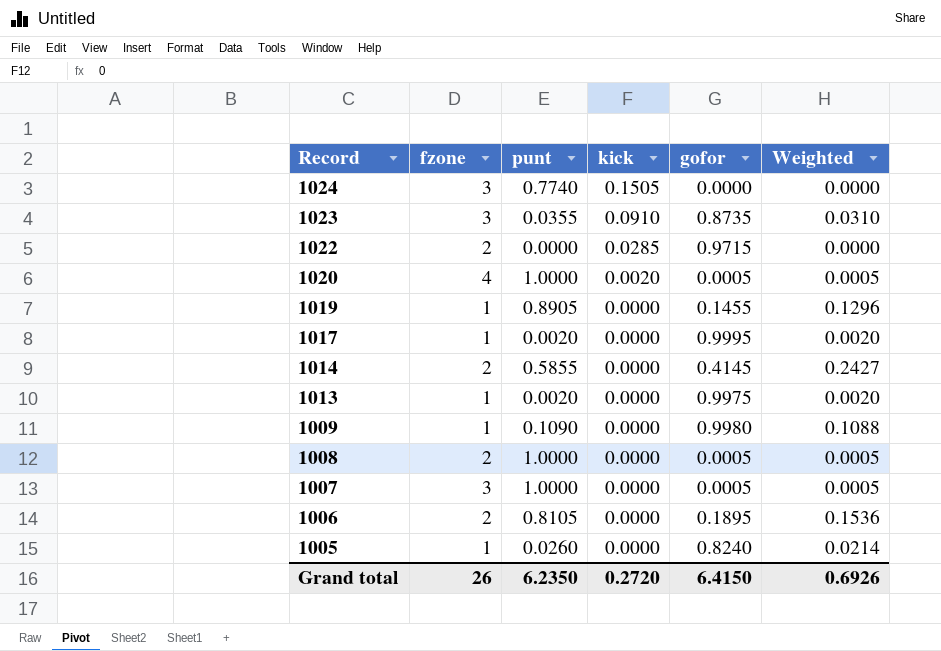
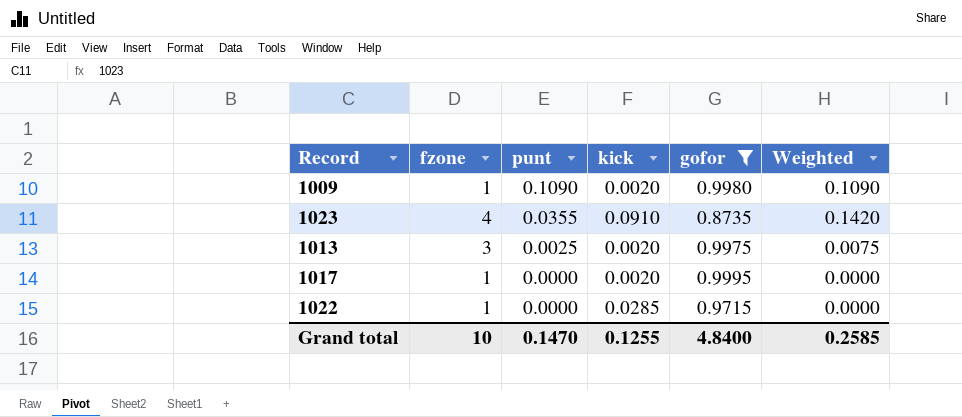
filter: none -> gofor >= 0.8735
row order: Record descending -> punt descending
column Weighted | formula: [punt] * [gofor] -> [fzone] * [punt]
1009 | kick: 0.0000 -> 0.0020
1023 | fzone: 3 -> 4
1013 | fzone: 1 -> 3
1013 | punt: 0.0020 -> 0.0025
1013 | kick: 0.0000 -> 0.0020
1017 | punt: 0.0020 -> 0.0000
1017 | kick: 0.0000 -> 0.0020
1022 | fzone: 2 -> 1
Grand total | fzone: 26 -> 10
Grand total | punt: 6.2350 -> 0.1470
Grand total | kick: 0.2720 -> 0.1255
Grand total | gofor: 6.4150 -> 4.8400
Grand total | Weighted: 0.6926 -> 0.2585

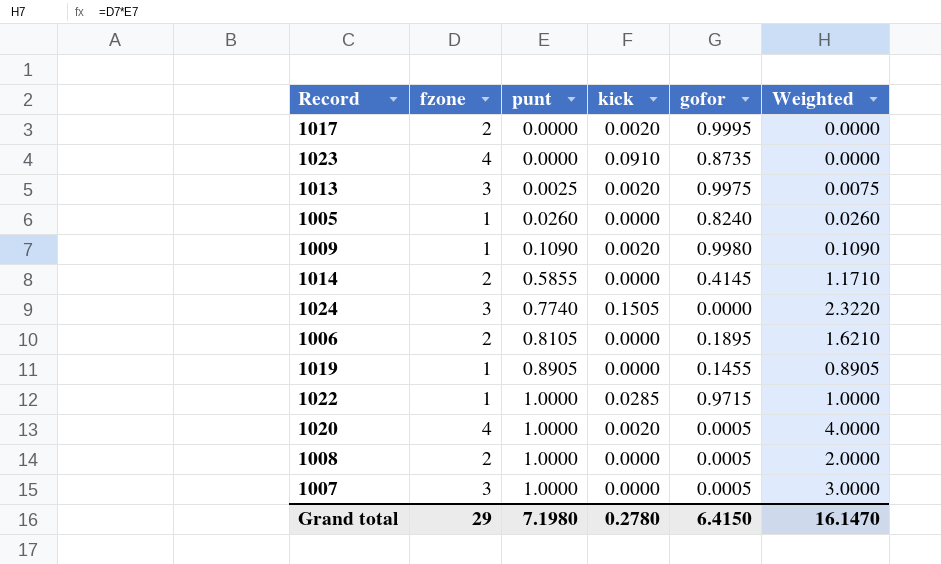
filter: gofor >= 0.8735 -> none
row order: punt descending -> punt ascending
1017 | fzone: 1 -> 2
1023 | punt: 0.0355 -> 0.0000
1023 | Weighted: 0.1420 -> 0.0000
1022 | punt: 0.0000 -> 1.0000
1022 | Weighted: 0.0000 -> 1.0000
Grand total | fzone: 10 -> 29
Grand total | punt: 0.1470 -> 7.1980
Grand total | kick: 0.1255 -> 0.2780
Grand total | gofor: 4.8400 -> 6.4150
Grand total | Weighted: 0.2585 -> 16.1470

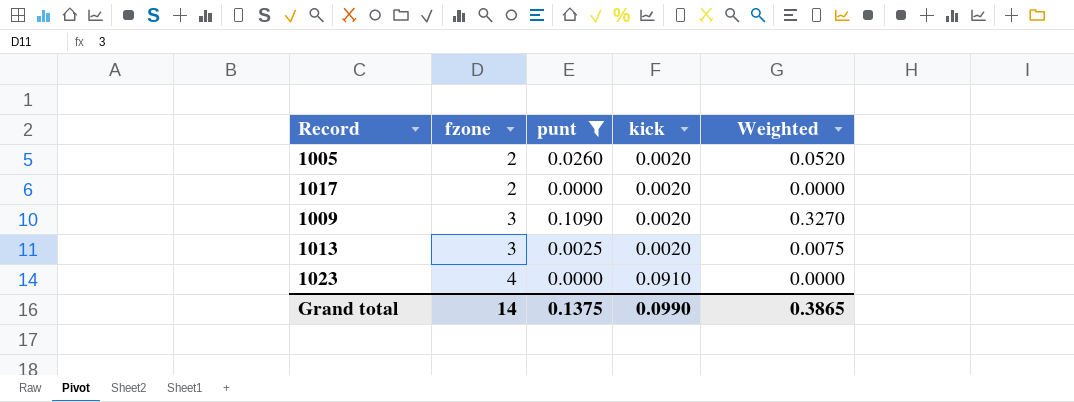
filter: none -> punt <= 0.1090
row order: punt ascending -> fzone ascending
column gofor | position: 5 -> none
1005 | fzone: 1 -> 2
1005 | kick: 0.0000 -> 0.0020
1005 | Weighted: 0.0260 -> 0.0520
1009 | fzone: 1 -> 3
1009 | Weighted: 0.1090 -> 0.3270
Grand total | fzone: 29 -> 14
Grand total | punt: 7.1980 -> 0.1375
Grand total | kick: 0.2780 -> 0.0990
Grand total | Weighted: 16.1470 -> 0.3865

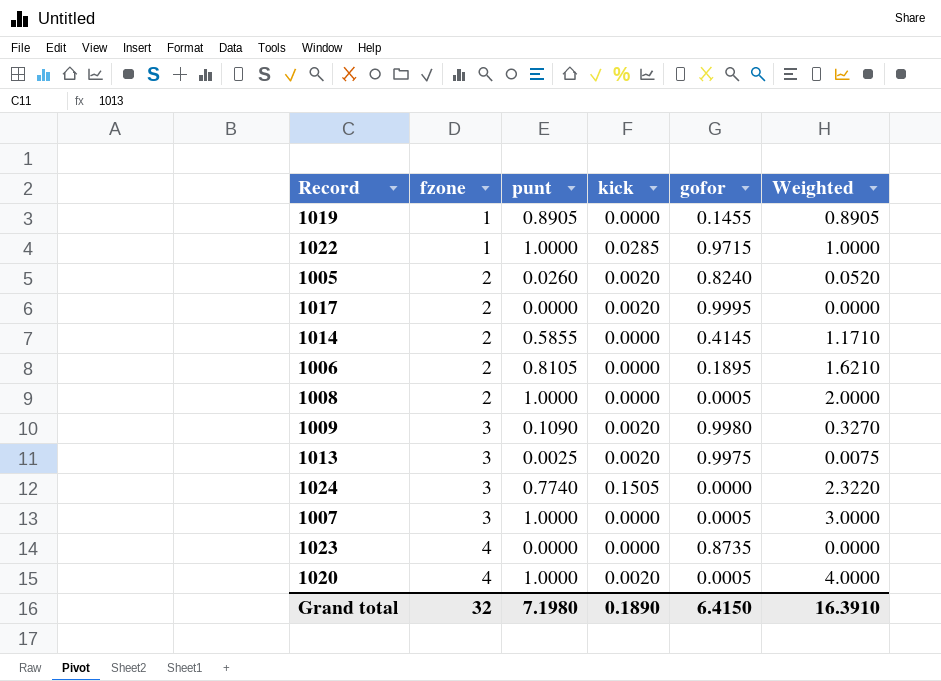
filter: punt <= 0.1090 -> none
column gofor | position: none -> 5
1023 | kick: 0.0910 -> 0.0000
Grand total | fzone: 14 -> 32
Grand total | punt: 0.1375 -> 7.1980
Grand total | kick: 0.0990 -> 0.1890
Grand total | Weighted: 0.3865 -> 16.3910

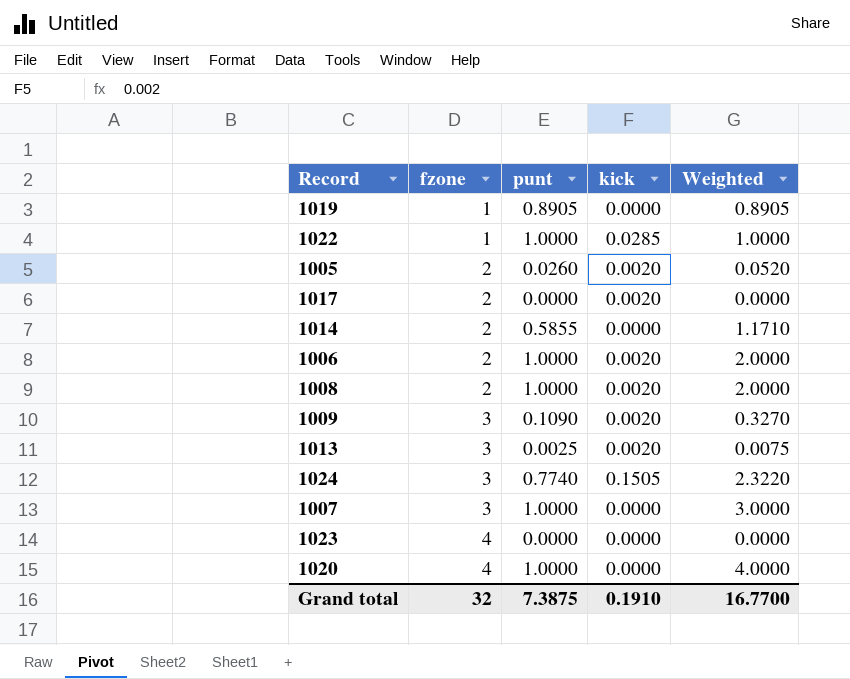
column gofor | position: 5 -> none
1006 | punt: 0.8105 -> 1.0000
1006 | kick: 0.0000 -> 0.0020
1006 | Weighted: 1.6210 -> 2.0000
1008 | kick: 0.0000 -> 0.0020
1020 | kick: 0.0020 -> 0.0000
Grand total | punt: 7.1980 -> 7.3875
Grand total | kick: 0.1890 -> 0.1910
Grand total | Weighted: 16.3910 -> 16.7700

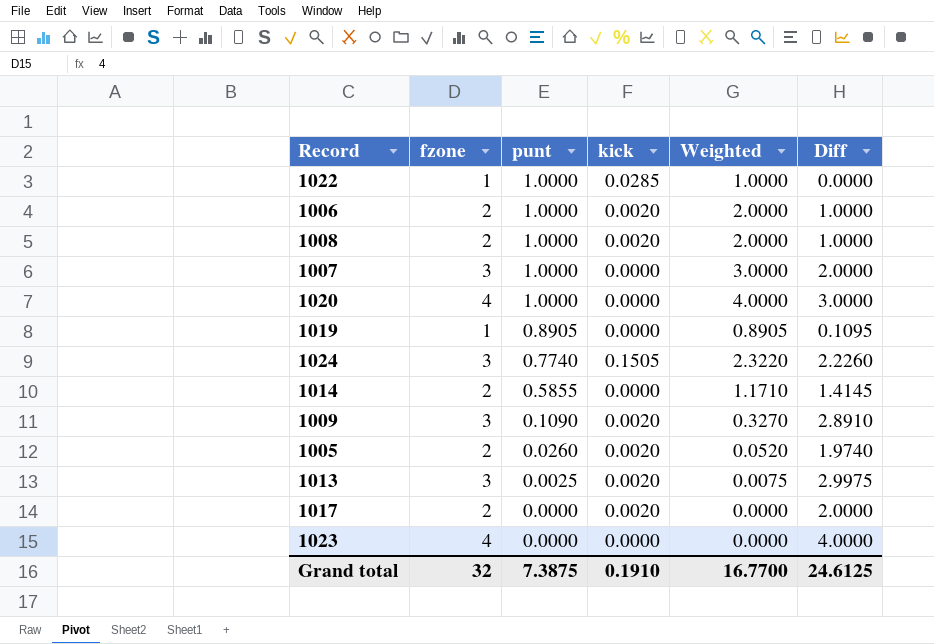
row order: fzone ascending -> punt descending
column Diff | formula: none -> [fzone] - [punt]

